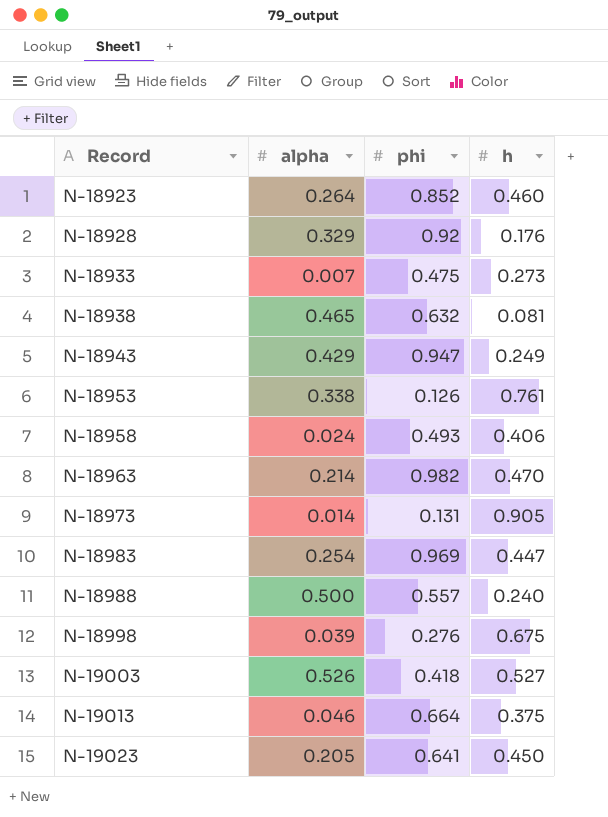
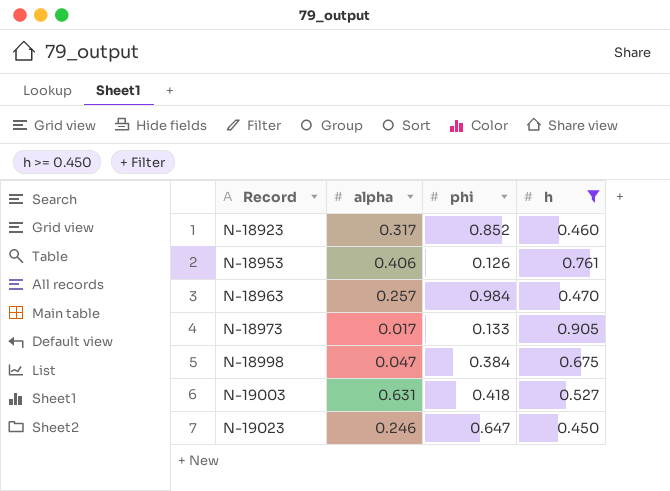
filter: none -> h >= 0.450
N-18923 | alpha: 0.264 -> 0.317
N-18953 | alpha: 0.338 -> 0.406
N-18963 | alpha: 0.214 -> 0.257
N-18963 | phi: 0.982 -> 0.984
N-18973 | alpha: 0.014 -> 0.017
N-18973 | phi: 0.131 -> 0.133
N-18998 | alpha: 0.039 -> 0.047
N-18998 | phi: 0.276 -> 0.384
N-19003 | alpha: 0.526 -> 0.631
N-19023 | alpha: 0.205 -> 0.246
N-19023 | phi: 0.641 -> 0.647

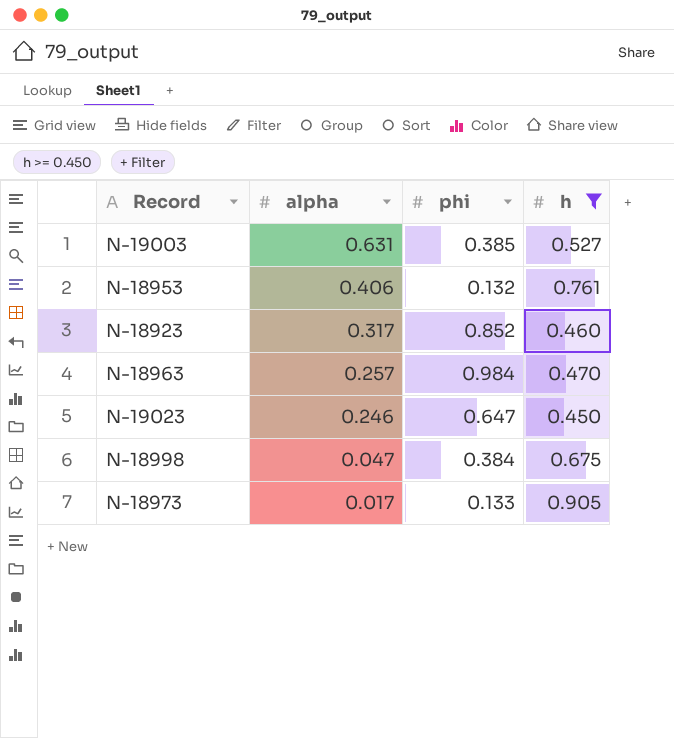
row order: Record ascending -> alpha descending
N-19003 | phi: 0.418 -> 0.385
N-18953 | phi: 0.126 -> 0.132

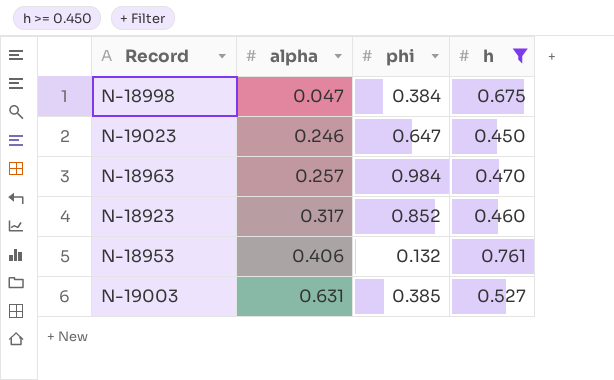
row order: alpha descending -> alpha ascending
row N-18973: 0.017 | 0.133 | 0.905 -> none

